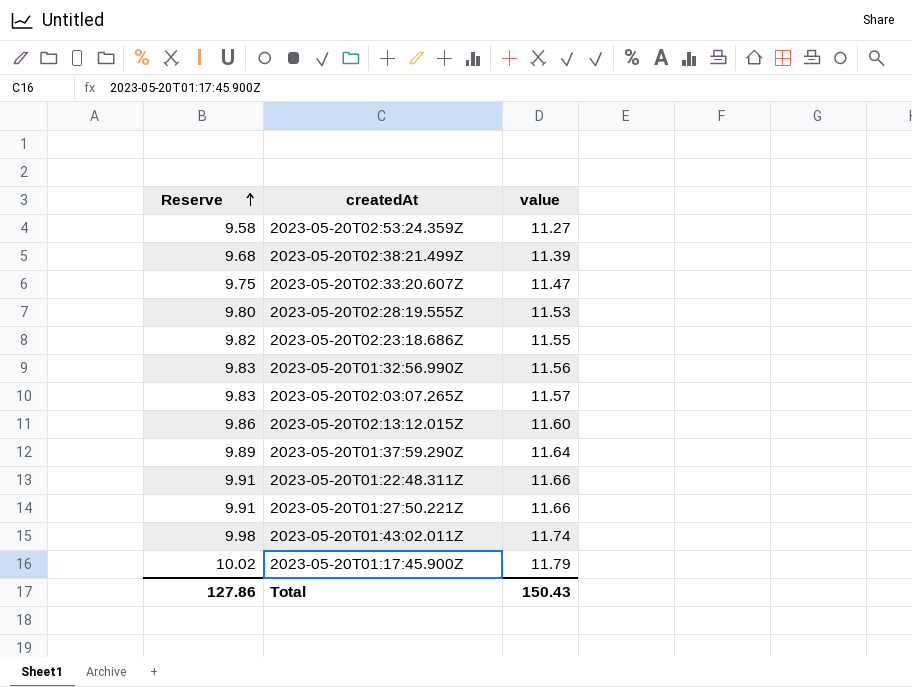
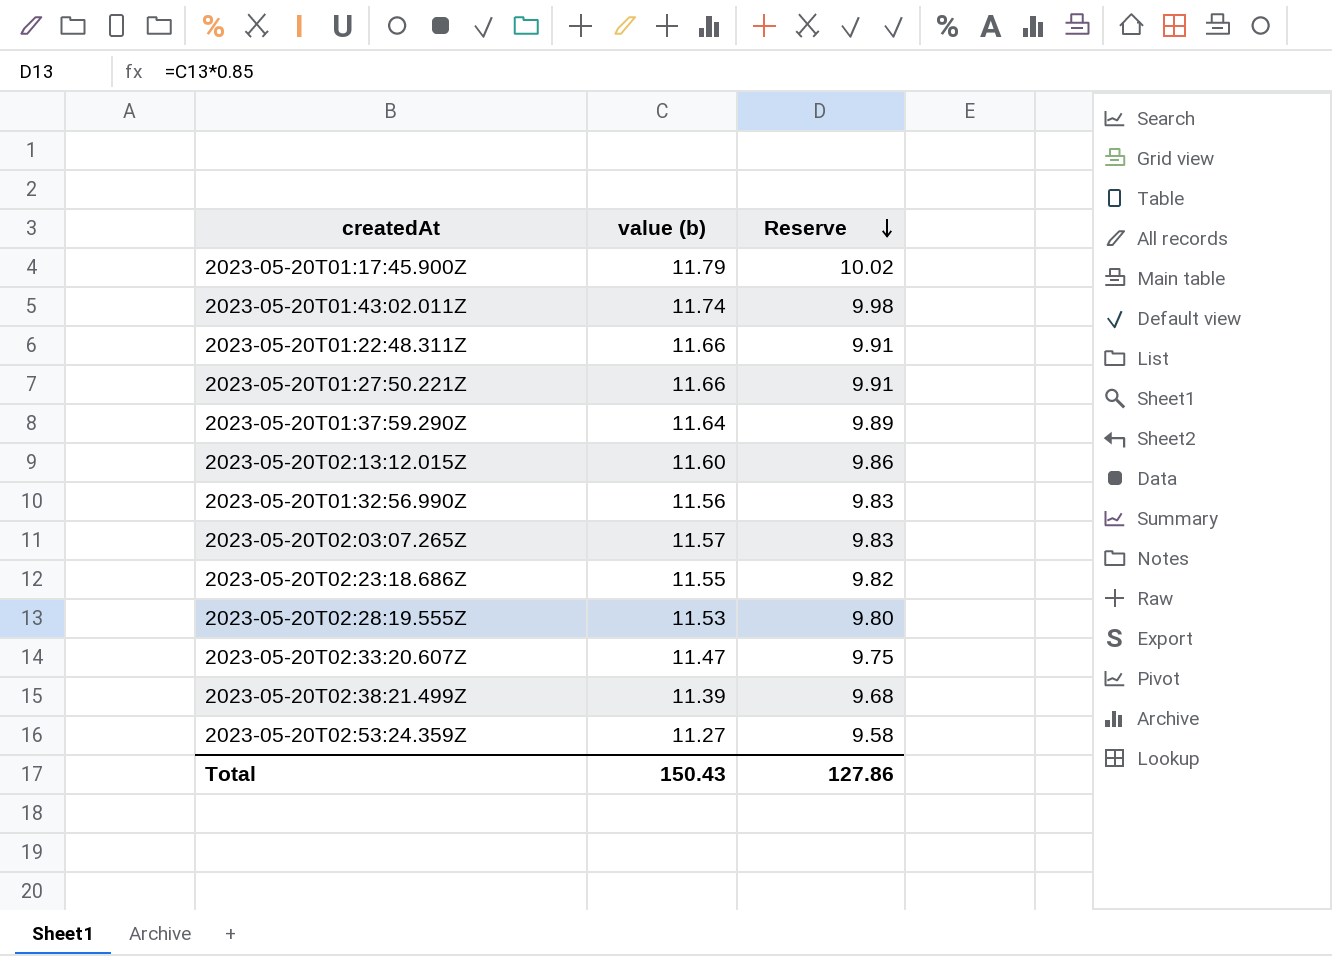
row order: Reserve ascending -> Reserve descending
column name: value -> value (b)
column Reserve | position: 1 -> 3

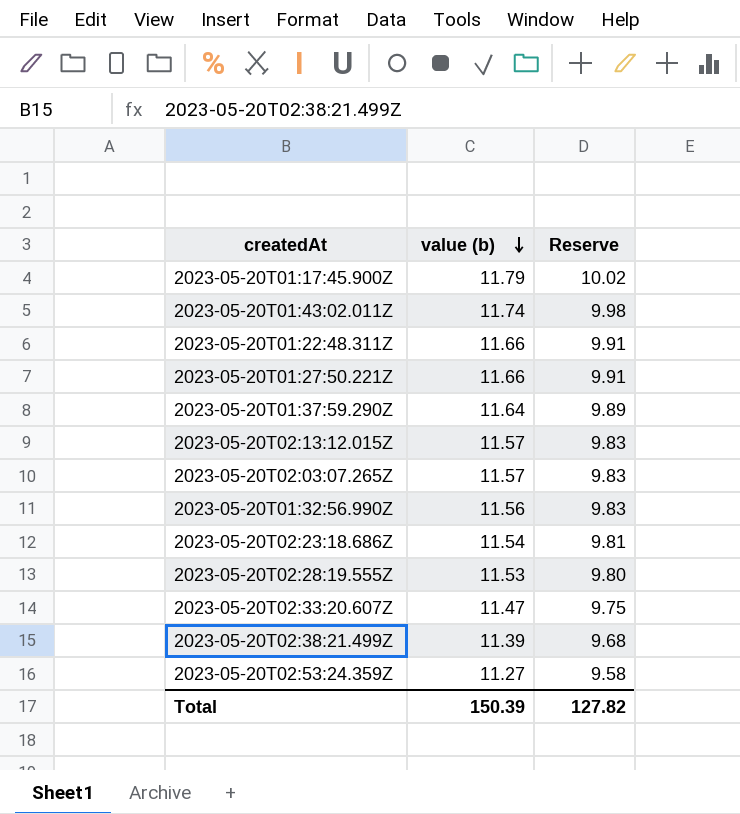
row order: Reserve descending -> value (b) descending
2023-05-20T02:13:12.015Z | value (b): 11.60 -> 11.57
2023-05-20T02:13:12.015Z | Reserve: 9.86 -> 9.83
2023-05-20T02:23:18.686Z | value (b): 11.55 -> 11.54
2023-05-20T02:23:18.686Z | Reserve: 9.82 -> 9.81
Total | value (b): 150.43 -> 150.39
Total | Reserve: 127.86 -> 127.82

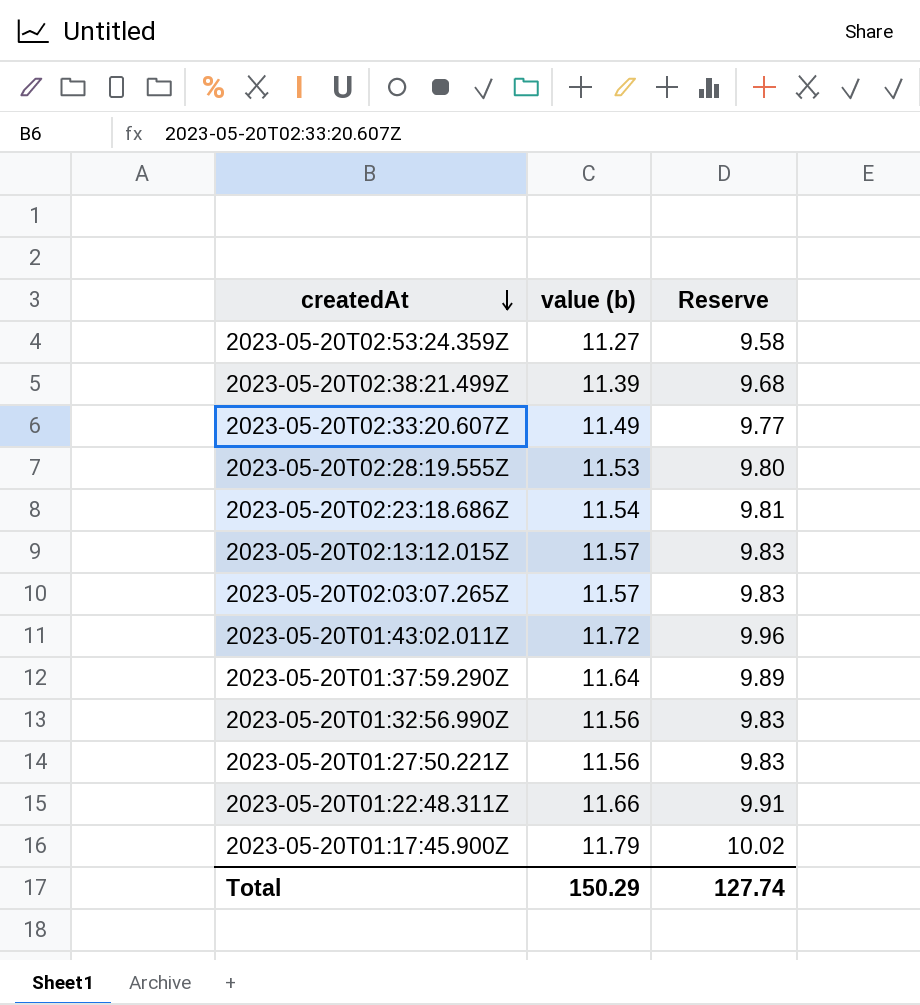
row order: value (b) descending -> createdAt descending
2023-05-20T02:33:20.607Z | value (b): 11.47 -> 11.49
2023-05-20T02:33:20.607Z | Reserve: 9.75 -> 9.77
2023-05-20T01:43:02.011Z | value (b): 11.74 -> 11.72
2023-05-20T01:43:02.011Z | Reserve: 9.98 -> 9.96
2023-05-20T01:27:50.221Z | value (b): 11.66 -> 11.56
2023-05-20T01:27:50.221Z | Reserve: 9.91 -> 9.83
Total | value (b): 150.39 -> 150.29
Total | Reserve: 127.82 -> 127.74

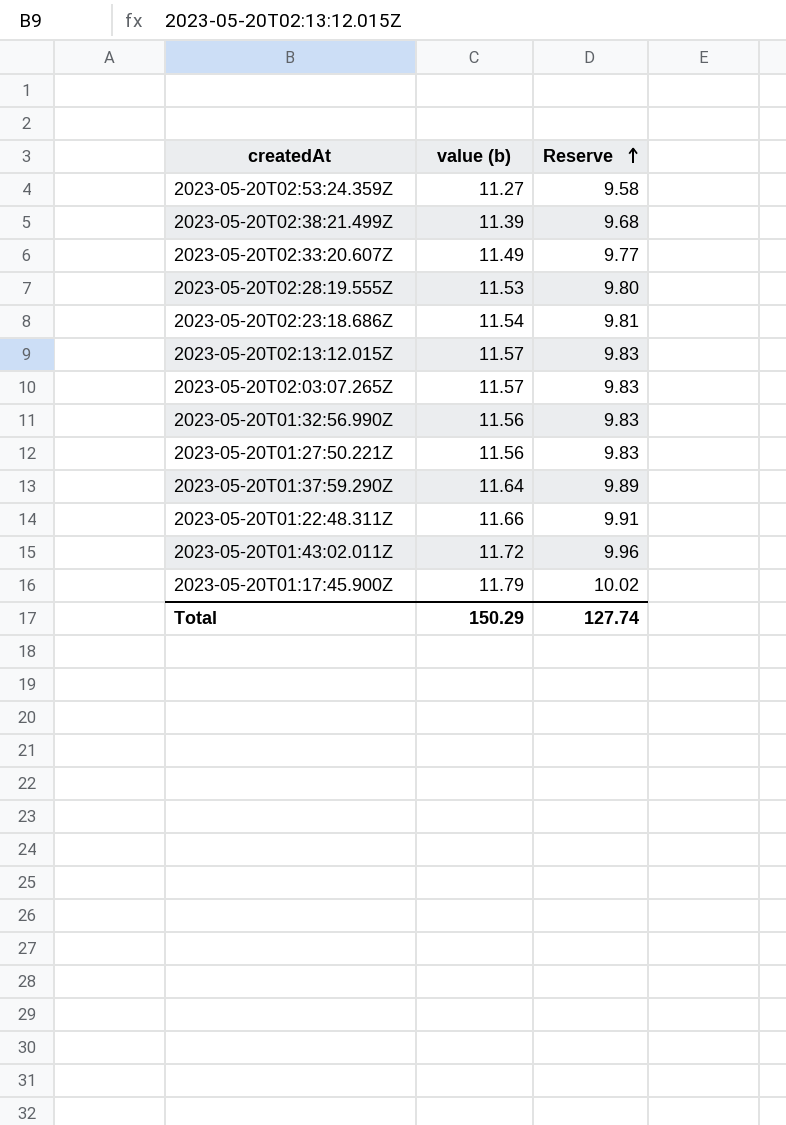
row order: createdAt descending -> Reserve ascending

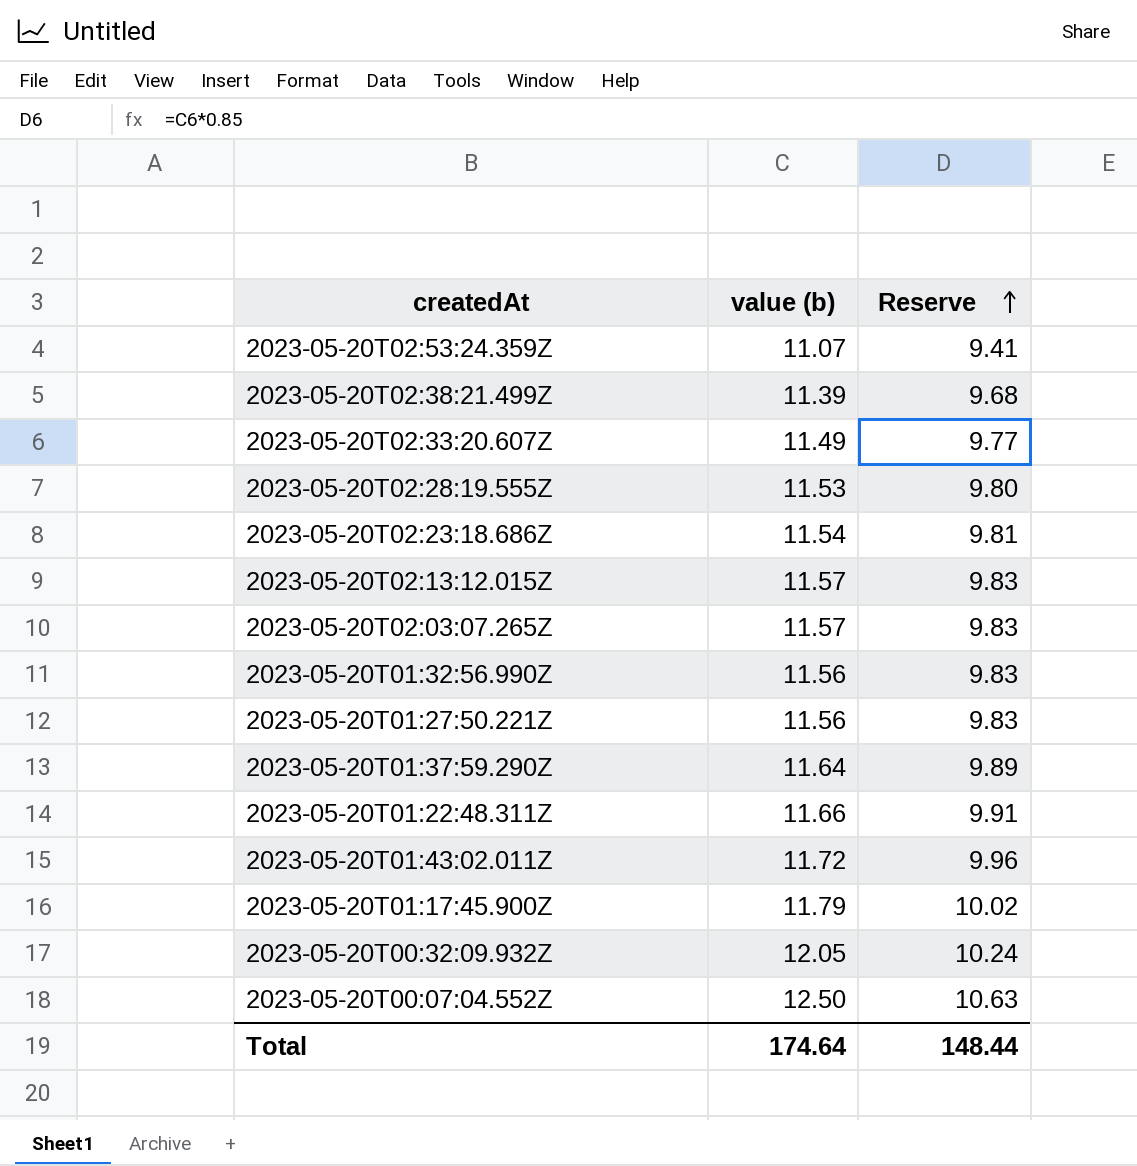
2023-05-20T02:53:24.359Z | value (b): 11.27 -> 11.07
2023-05-20T02:53:24.359Z | Reserve: 9.58 -> 9.41
row 2023-05-20T00:32:09.932Z: none -> 12.05 | 10.24
row 2023-05-20T00:07:04.552Z: none -> 12.50 | 10.63
Total | value (b): 150.29 -> 174.64
Total | Reserve: 127.74 -> 148.44

